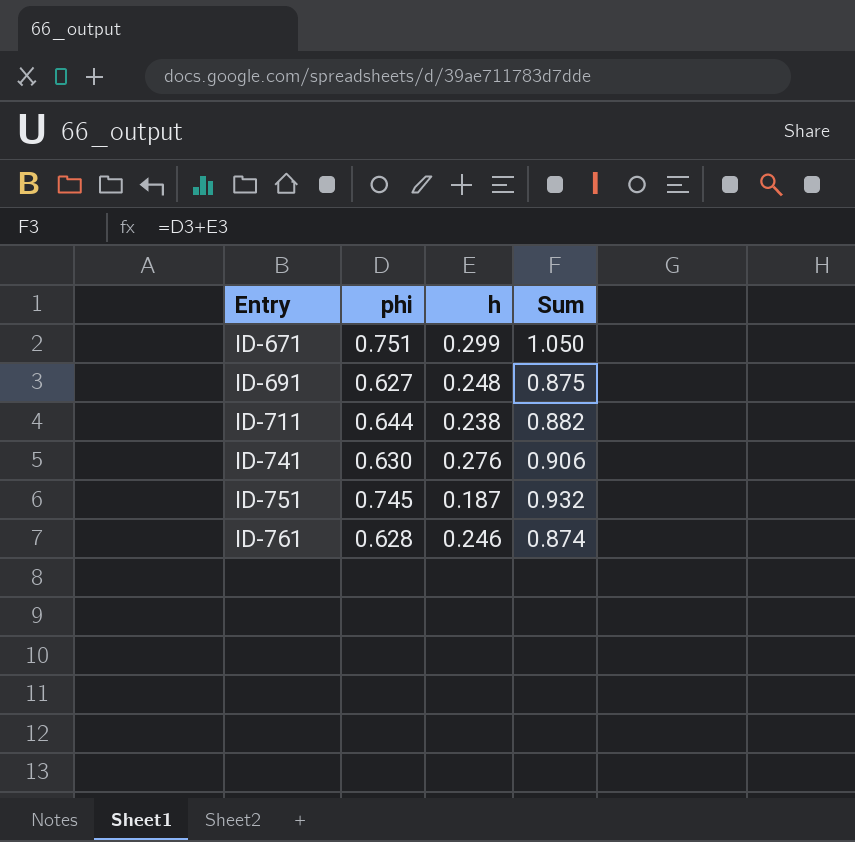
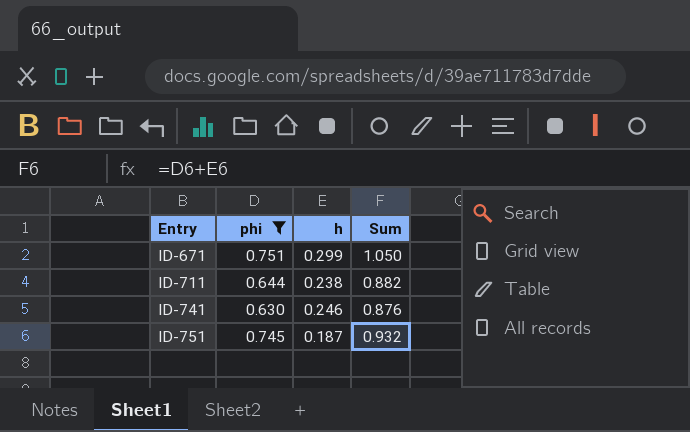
filter: none -> phi >= 0.630
ID-741 | h: 0.276 -> 0.246
ID-741 | Sum: 0.906 -> 0.876

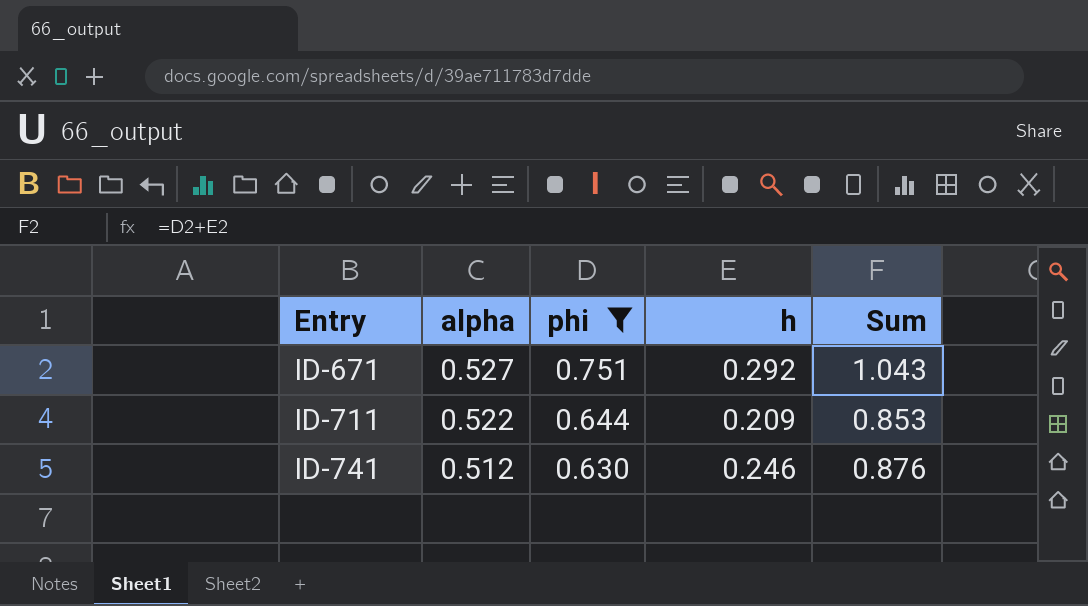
column alpha | position: none -> 2
row ID-751: 0.745 | 0.187 | 0.932 -> none
ID-671 | h: 0.299 -> 0.292
ID-671 | Sum: 1.050 -> 1.043
ID-711 | h: 0.238 -> 0.209
ID-711 | Sum: 0.882 -> 0.853

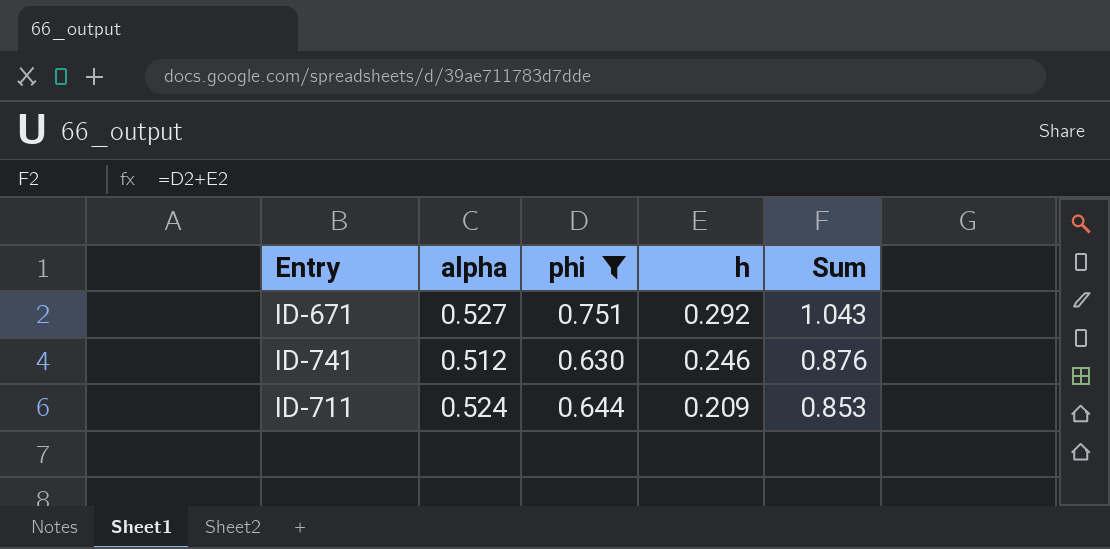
row order: Entry ascending -> h descending
ID-711 | alpha: 0.522 -> 0.524

